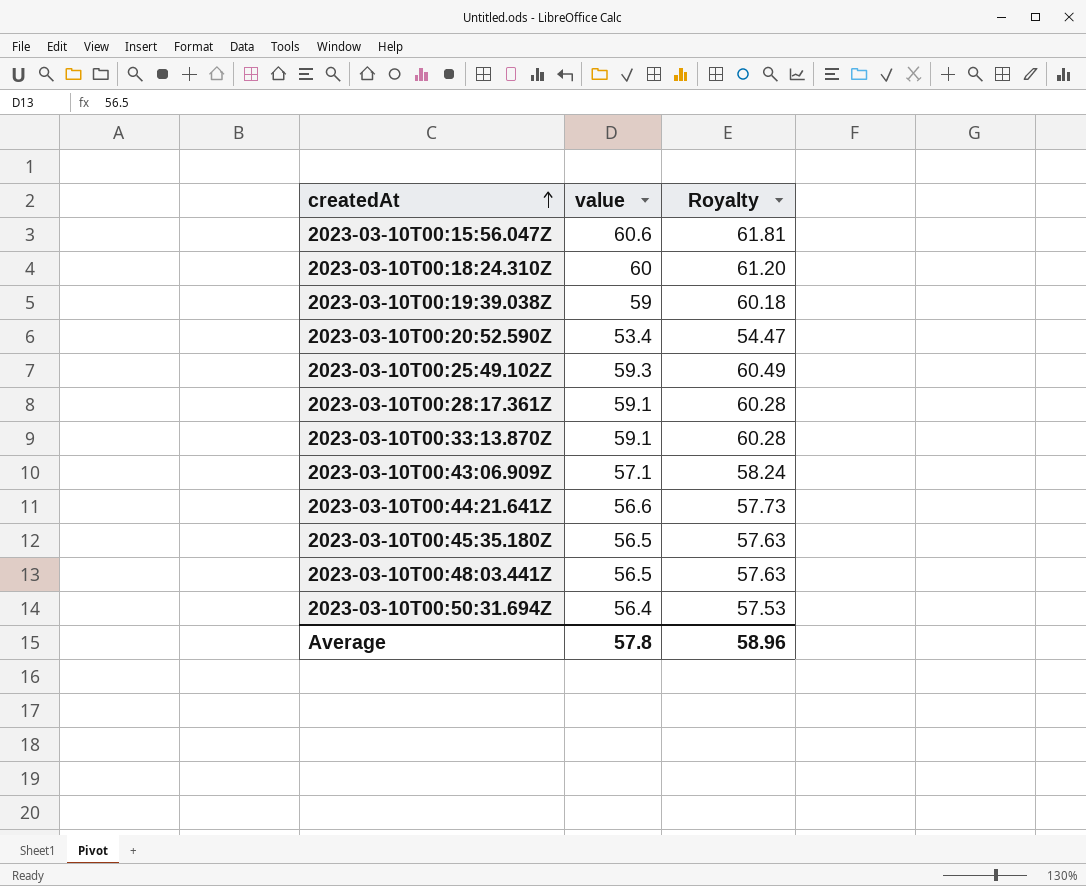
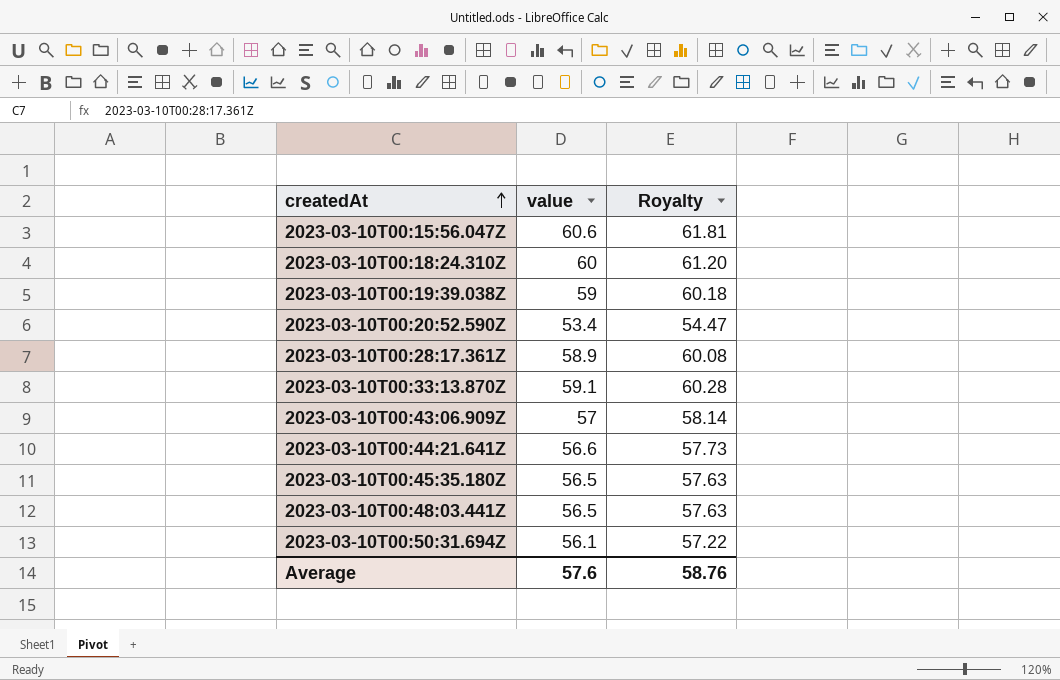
row 2023-03-10T00:25:49.102Z: 59.3 | 60.49 -> none
2023-03-10T00:28:17.361Z | value: 59.1 -> 58.9
2023-03-10T00:28:17.361Z | Royalty: 60.28 -> 60.08
2023-03-10T00:43:06.909Z | value: 57.1 -> 57
2023-03-10T00:43:06.909Z | Royalty: 58.24 -> 58.14
2023-03-10T00:50:31.694Z | value: 56.4 -> 56.1
2023-03-10T00:50:31.694Z | Royalty: 57.53 -> 57.22
Average | value: 57.8 -> 57.6
Average | Royalty: 58.96 -> 58.76

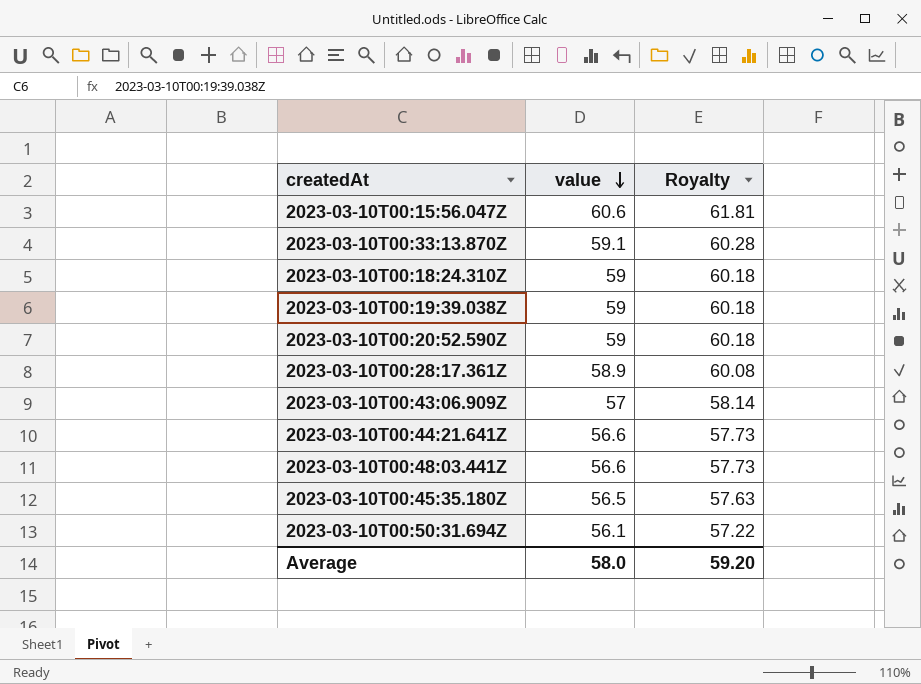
row order: createdAt ascending -> value descending
2023-03-10T00:18:24.310Z | value: 60 -> 59
2023-03-10T00:18:24.310Z | Royalty: 61.20 -> 60.18
2023-03-10T00:20:52.590Z | value: 53.4 -> 59
2023-03-10T00:20:52.590Z | Royalty: 54.47 -> 60.18
2023-03-10T00:48:03.441Z | value: 56.5 -> 56.6
2023-03-10T00:48:03.441Z | Royalty: 57.63 -> 57.73
Average | value: 57.6 -> 58.0
Average | Royalty: 58.76 -> 59.20

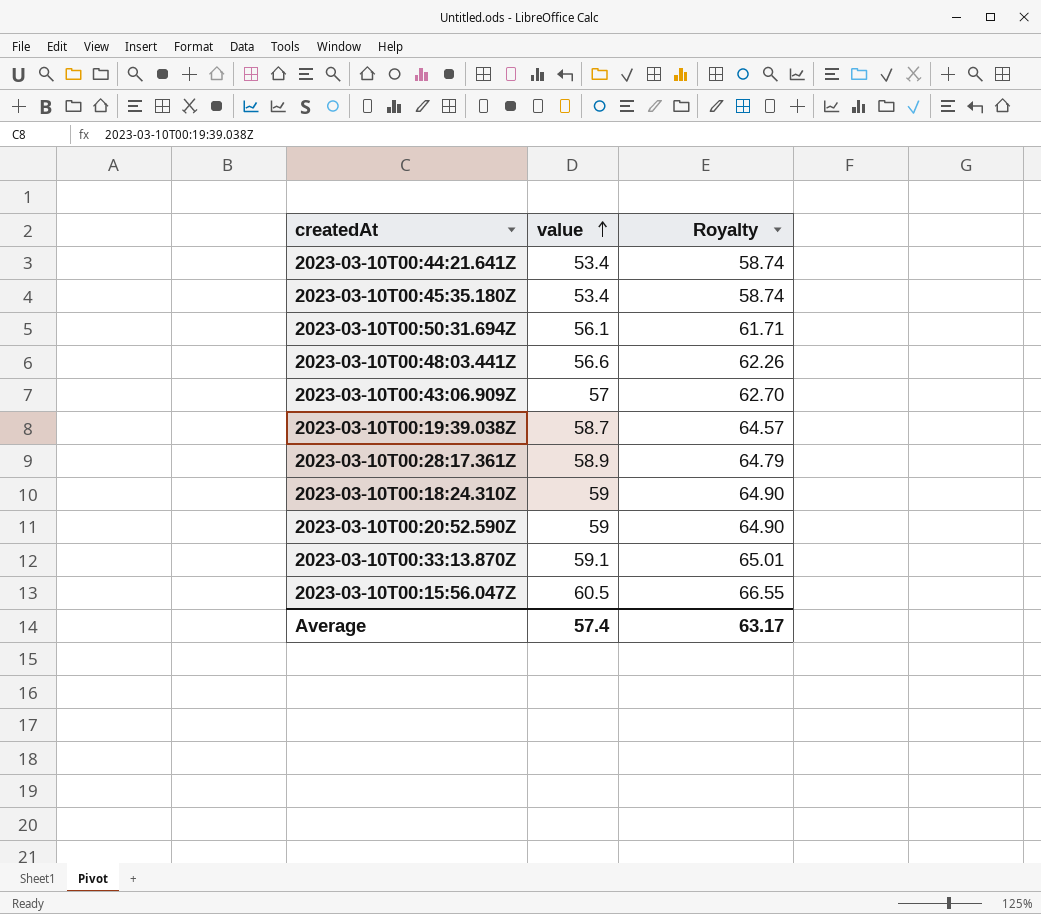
row order: value descending -> value ascending
column Royalty | formula: [value] * 1.02 -> [value] * 1.1
2023-03-10T00:44:21.641Z | value: 56.6 -> 53.4
2023-03-10T00:45:35.180Z | value: 56.5 -> 53.4
2023-03-10T00:19:39.038Z | value: 59 -> 58.7
2023-03-10T00:15:56.047Z | value: 60.6 -> 60.5
Average | value: 58.0 -> 57.4
Average | Royalty: 59.20 -> 63.17

